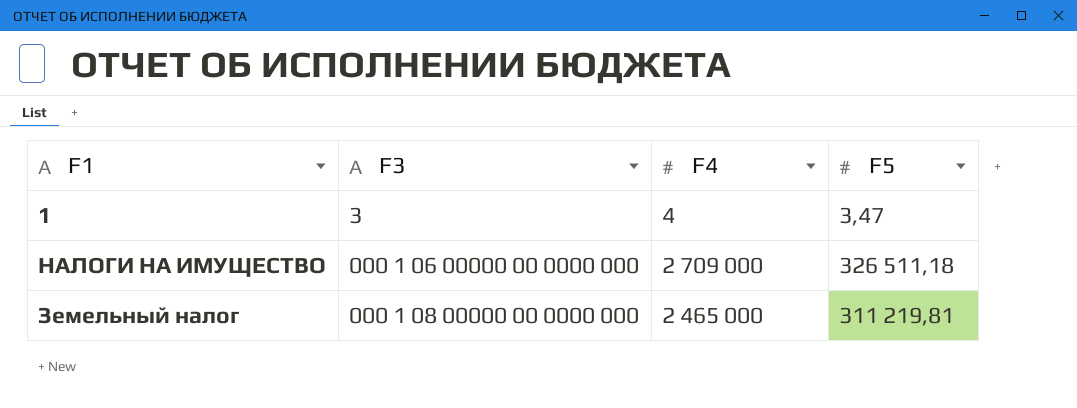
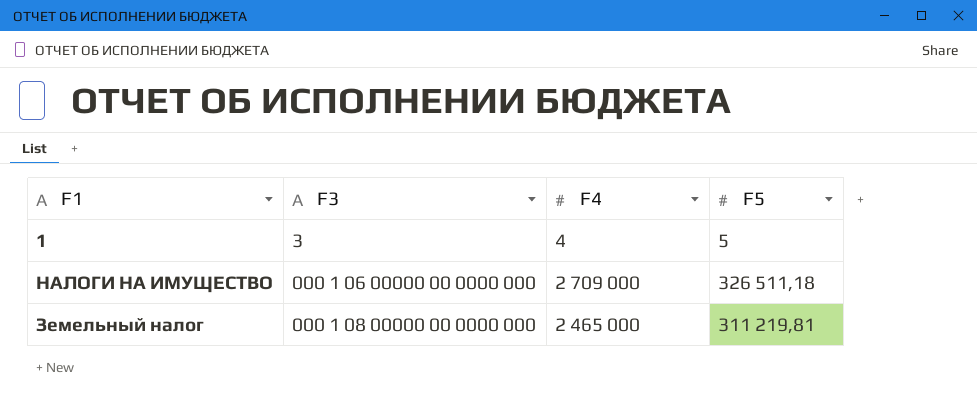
1 | F5: 3,47 -> 5

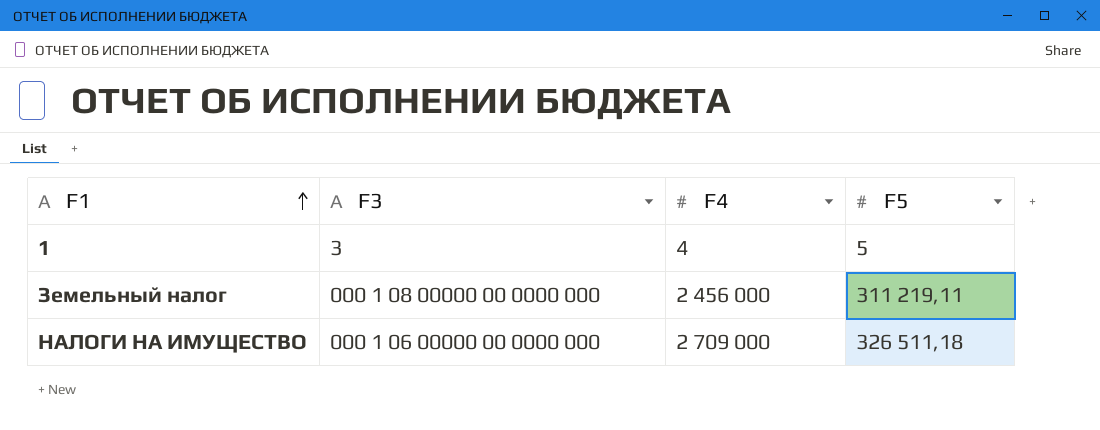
row order: none -> F1 ascending
Земельный налог | F4: 2 465 000 -> 2 456 000
Земельный налог | F5: 311 219,81 -> 311 219,11

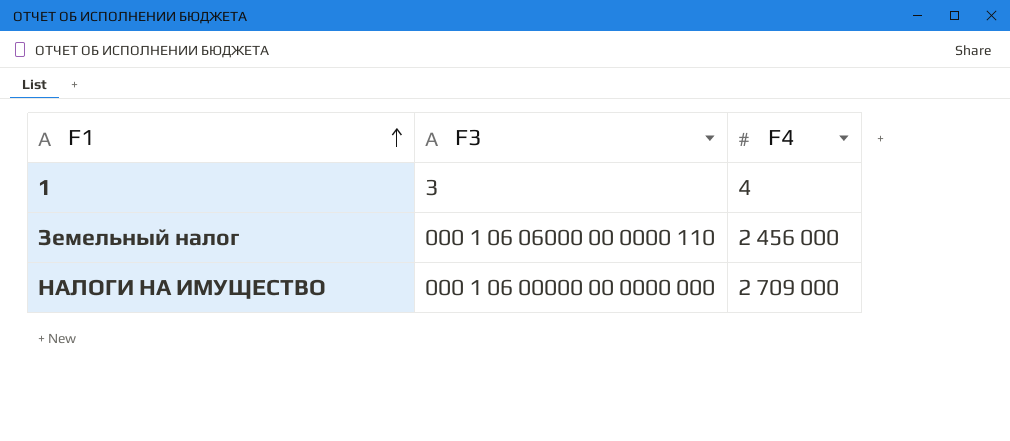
column F5 | position: 4 -> none
Земельный налог | F3: 000 1 08 00000 00 0000 000 -> 000 1 06 06000 00 0000 110

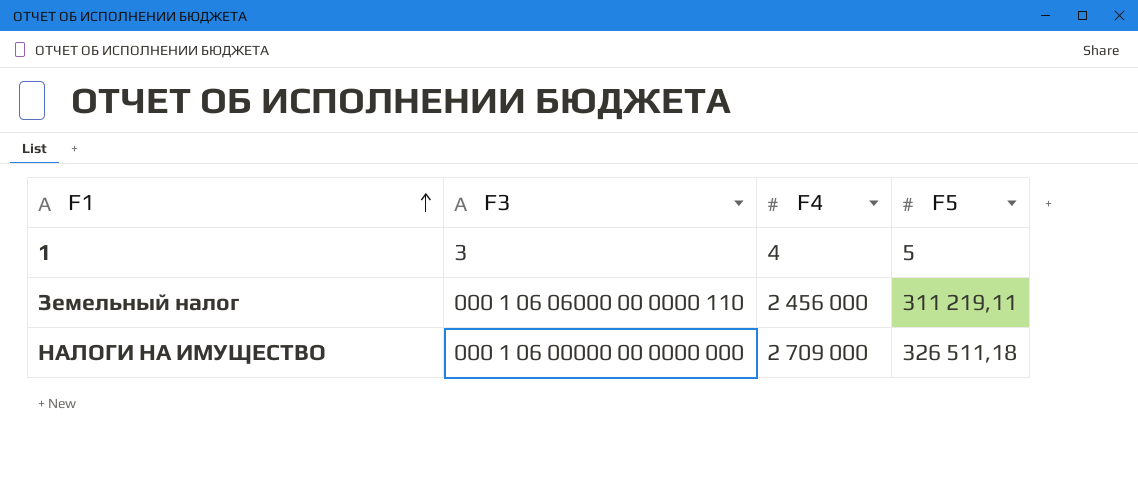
column F5 | position: none -> 4

